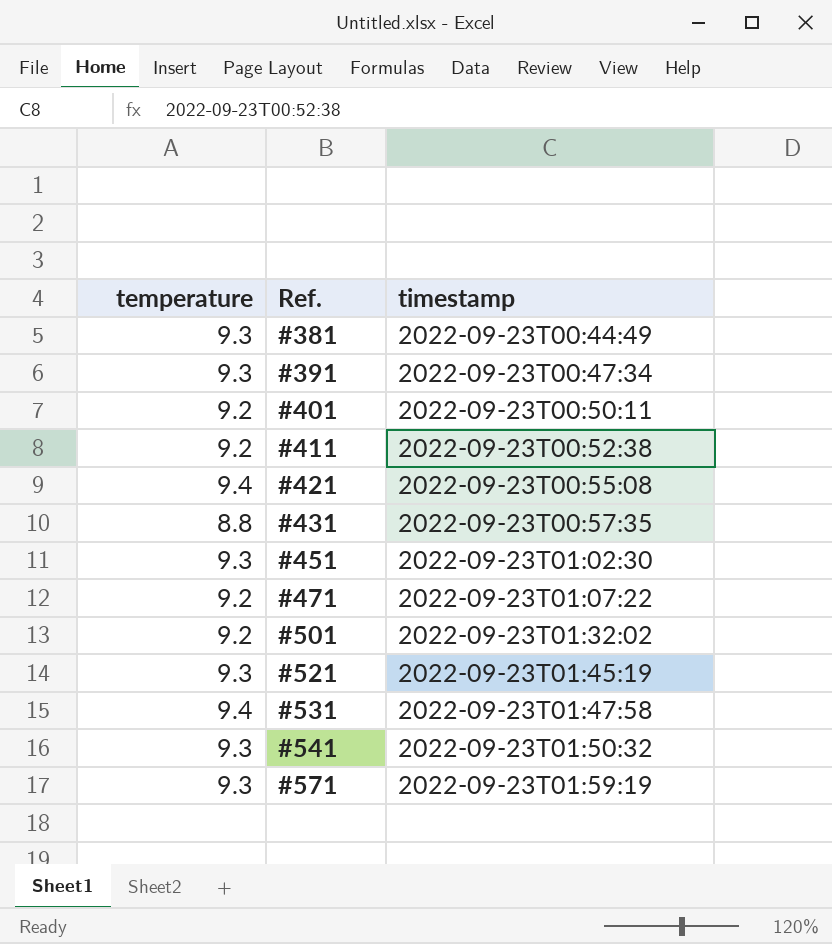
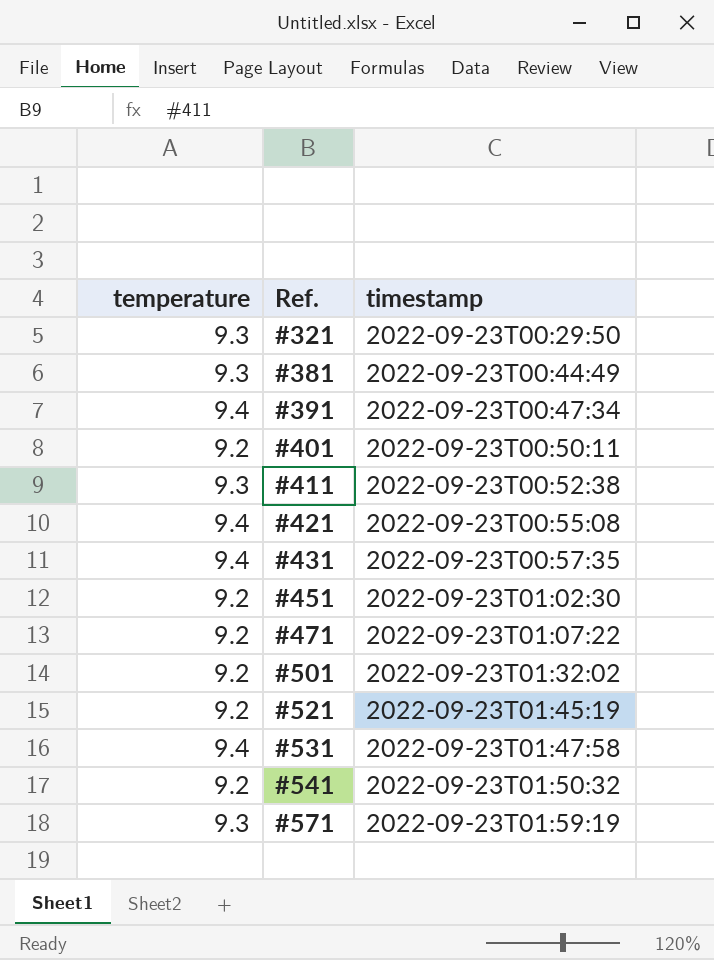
row #321: none -> 9.3 | 2022-09-23T00:29:50
#391 | temperature: 9.3 -> 9.4
#411 | temperature: 9.2 -> 9.3
#431 | temperature: 8.8 -> 9.4
#451 | temperature: 9.3 -> 9.2
#521 | temperature: 9.3 -> 9.2
#541 | temperature: 9.3 -> 9.2

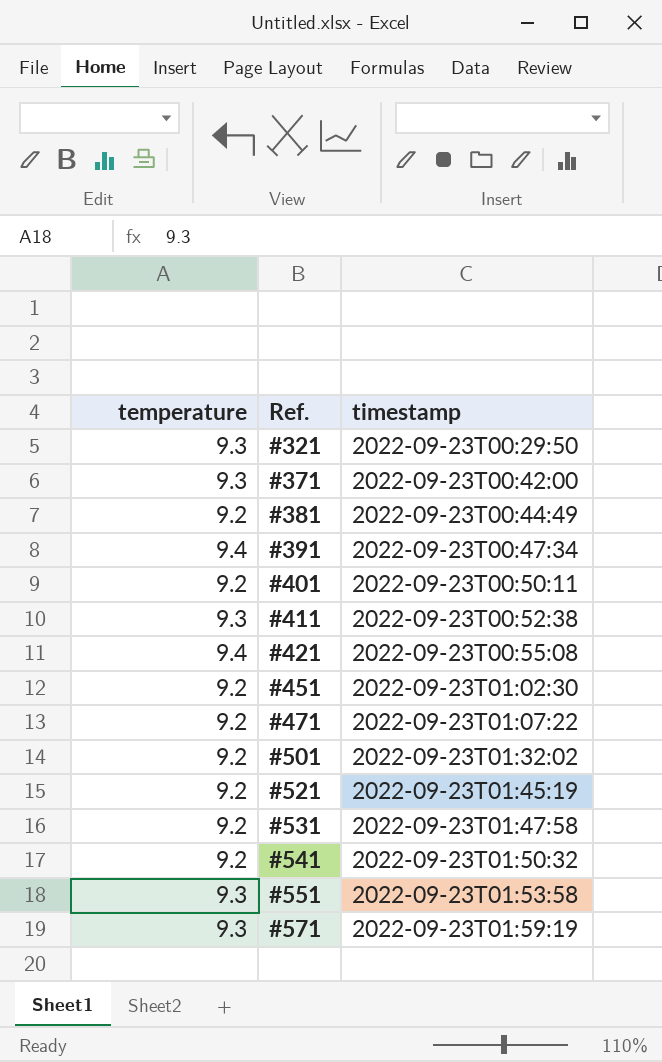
row #431: 9.4 | 2022-09-23T00:57:35 -> none
row #371: none -> 9.3 | 2022-09-23T00:42:00
#381 | temperature: 9.3 -> 9.2
#531 | temperature: 9.4 -> 9.2
row #551: none -> 9.3 | 2022-09-23T01:53:58

